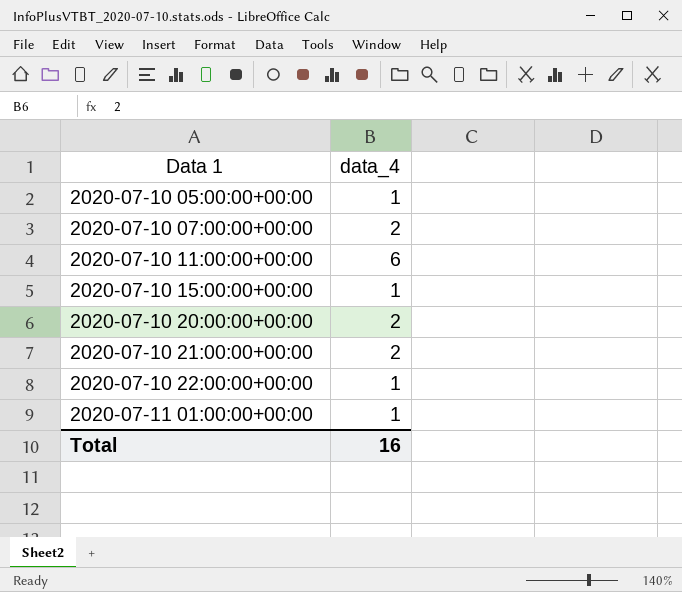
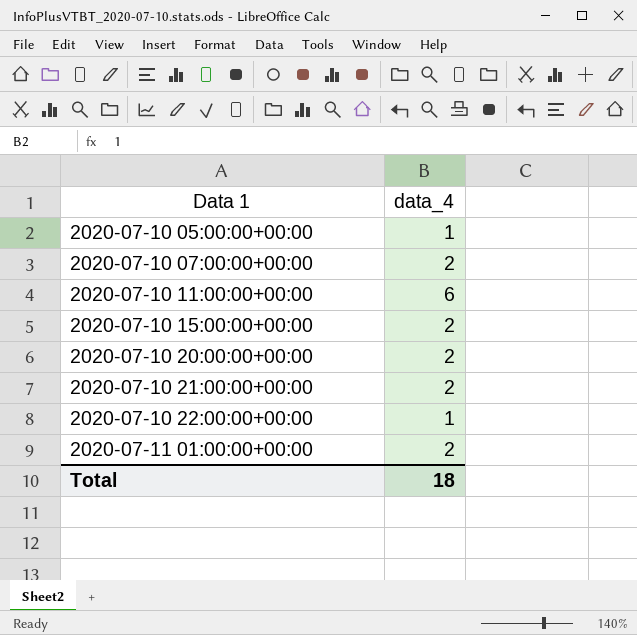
2020-07-10 15:00:00+00:00 | data_4: 1 -> 2
2020-07-11 01:00:00+00:00 | data_4: 1 -> 2
Total | data_4: 16 -> 18

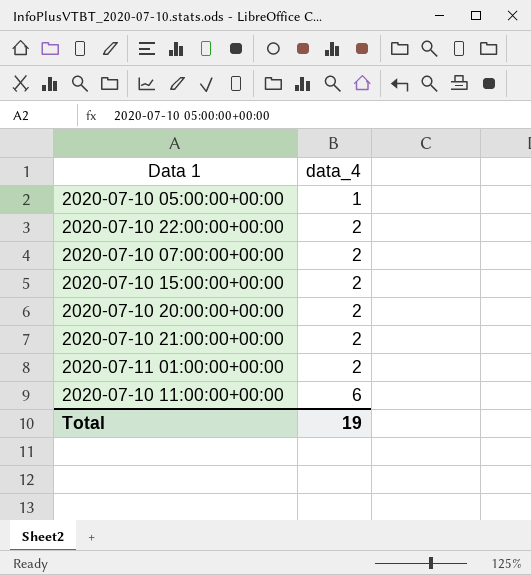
row order: Data 1 ascending -> data_4 ascending
2020-07-10 22:00:00+00:00 | data_4: 1 -> 2
Total | data_4: 18 -> 19

